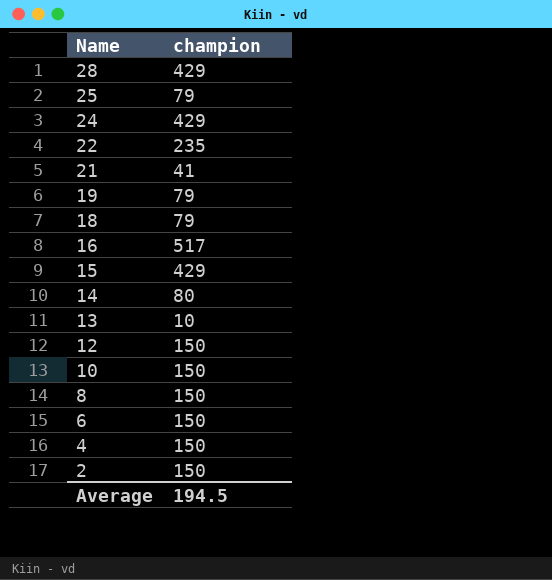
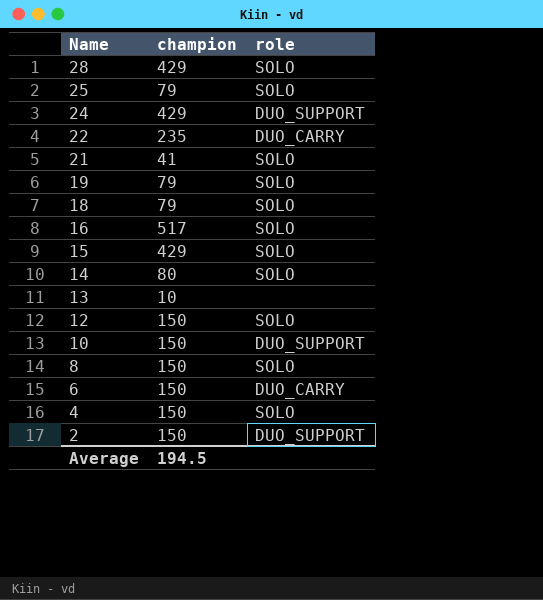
column role | position: none -> 3

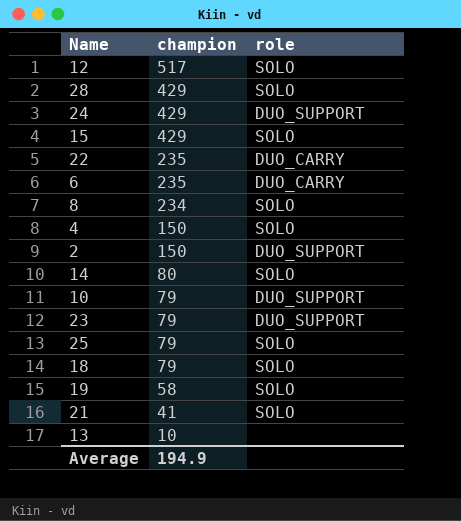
row order: Name descending -> champion descending
row 16: 517 | SOLO -> none
12 | champion: 150 -> 517
6 | champion: 150 -> 235
8 | champion: 150 -> 234
10 | champion: 150 -> 79
row 23: none -> 79 | DUO_SUPPORT
19 | champion: 79 -> 58
Average | champion: 194.5 -> 194.9

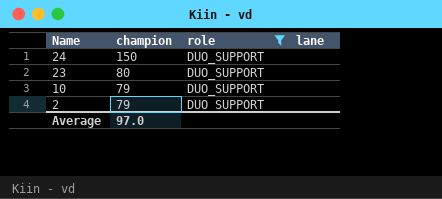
filter: none -> role = DUO_SUPPORT
row order: champion descending -> Name descending
column lane | position: none -> 4
24 | champion: 429 -> 150
23 | champion: 79 -> 80
2 | champion: 150 -> 79
Average | champion: 194.9 -> 97.0

